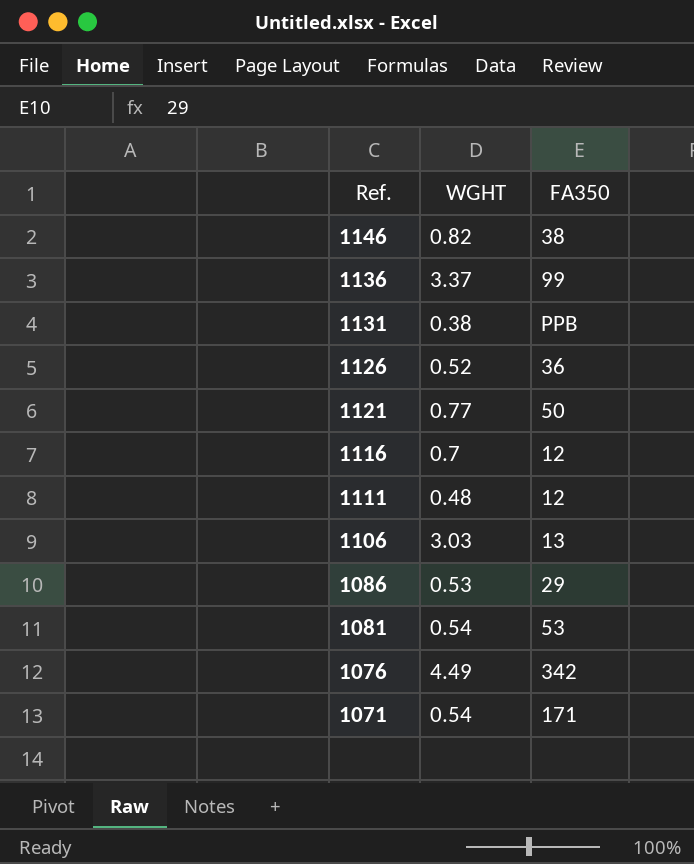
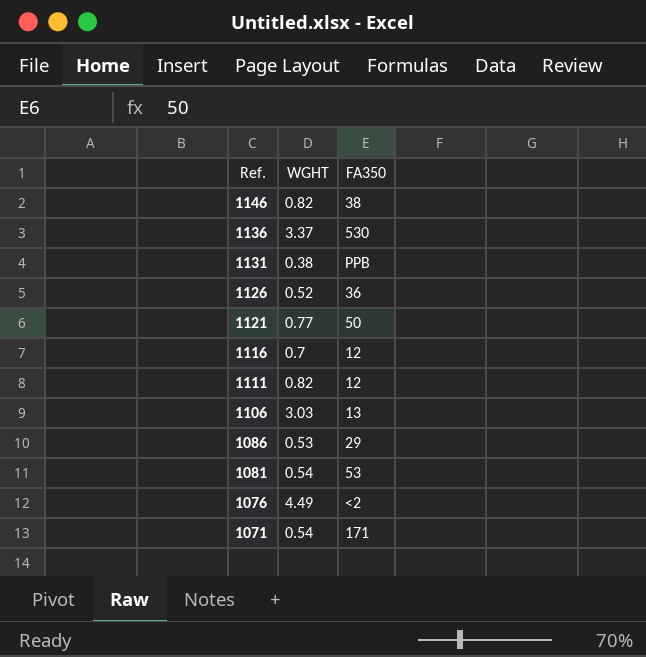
1136 | FA350: 99 -> 530
1111 | WGHT: 0.48 -> 0.82
1076 | FA350: 342 -> <2

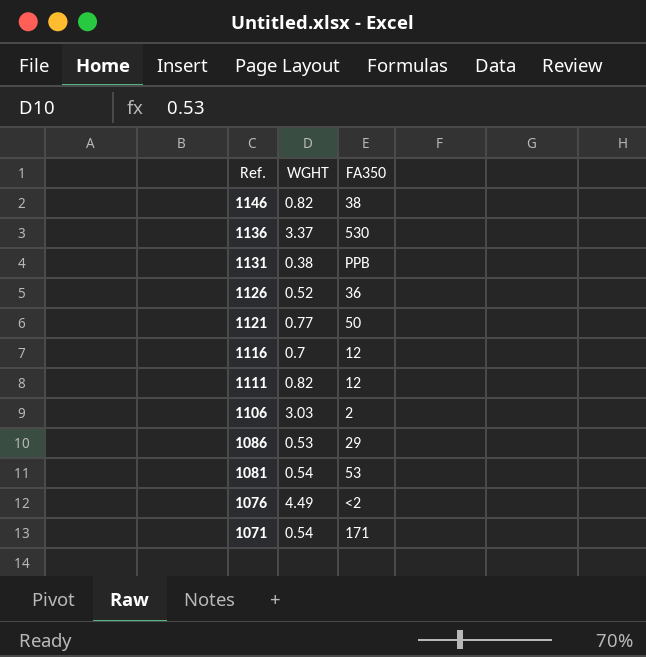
1106 | FA350: 13 -> 2

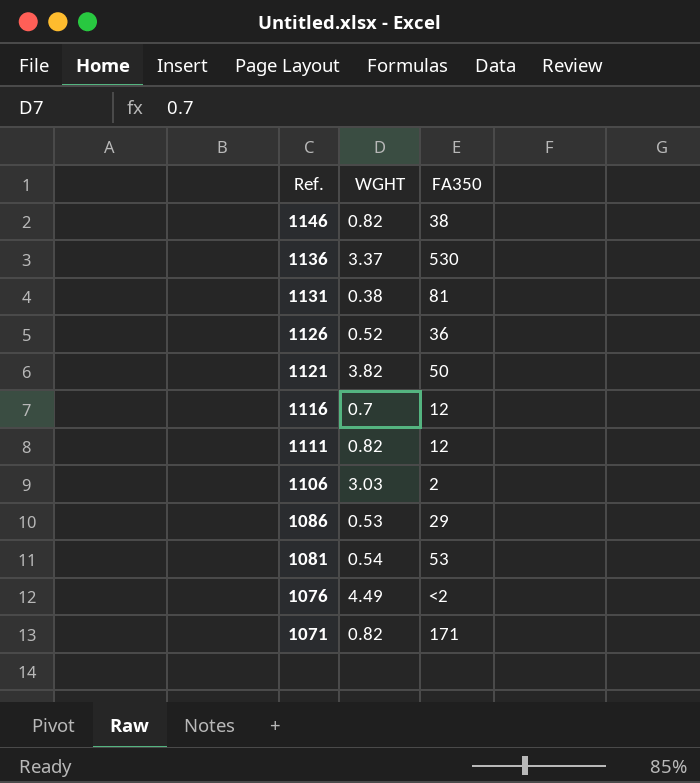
1131 | FA350: PPB -> 81
1121 | WGHT: 0.77 -> 3.82
1071 | WGHT: 0.54 -> 0.82

